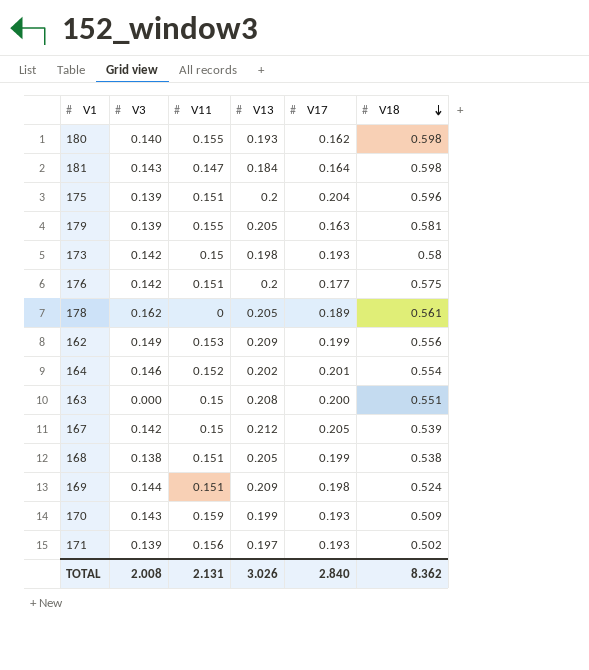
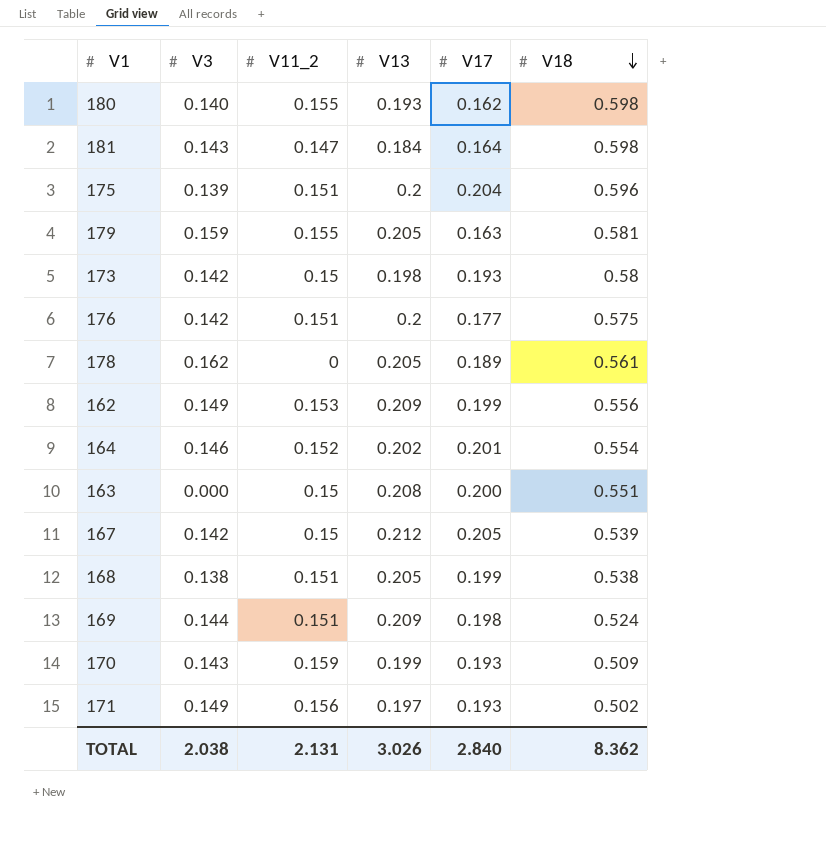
column name: V11 -> V11_2
179 | V3: 0.139 -> 0.159
171 | V3: 0.139 -> 0.149
TOTAL | V3: 2.008 -> 2.038

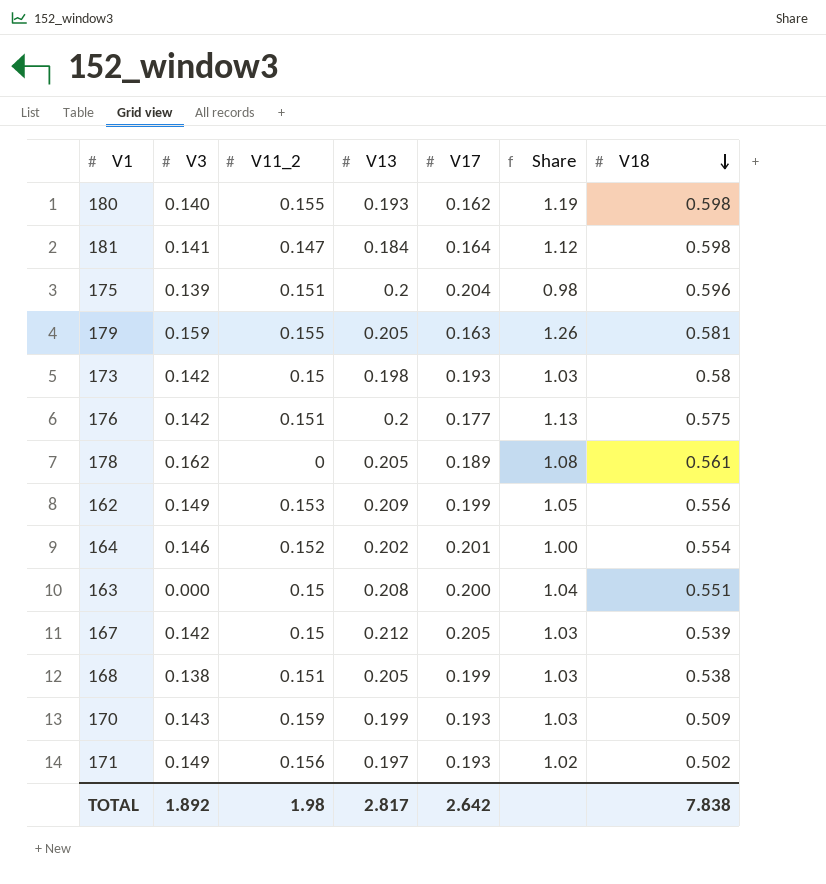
column Share | formula: none -> [V13] / [V17]
row 169: 0.144 | 0.151 | 0.209 | 0.198 | 0.524 -> none
181 | V3: 0.143 -> 0.141
TOTAL | V3: 2.038 -> 1.892
TOTAL | V11_2: 2.131 -> 1.98
TOTAL | V13: 3.026 -> 2.817
TOTAL | V17: 2.840 -> 2.642
TOTAL | V18: 8.362 -> 7.838

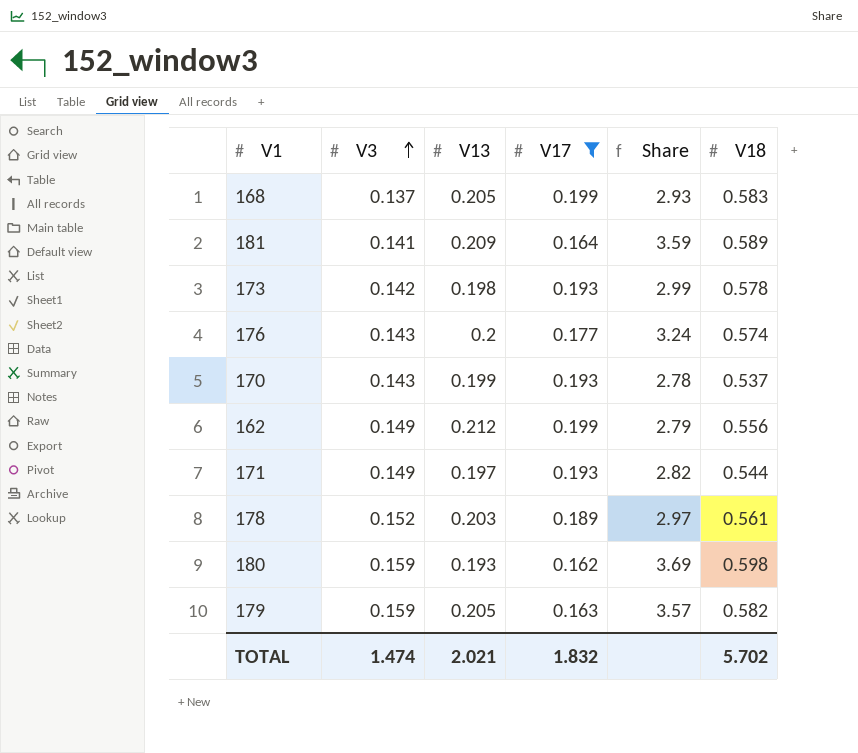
filter: none -> V17 <= 0.199
row order: V18 descending -> V3 ascending
column V11_2 | position: 3 -> none
column Share | formula: [V13] / [V17] -> [V18] / [V17]
168 | V3: 0.138 -> 0.137
168 | V18: 0.538 -> 0.583
181 | V13: 0.184 -> 0.209
181 | V18: 0.598 -> 0.589
173 | V18: 0.58 -> 0.578
176 | V3: 0.142 -> 0.143
176 | V18: 0.575 -> 0.574
170 | V18: 0.509 -> 0.537
162 | V13: 0.209 -> 0.212
171 | V18: 0.502 -> 0.544
178 | V3: 0.162 -> 0.152
178 | V13: 0.205 -> 0.203
180 | V3: 0.140 -> 0.159
179 | V18: 0.581 -> 0.582
TOTAL | V3: 1.892 -> 1.474
TOTAL | V13: 2.817 -> 2.021
TOTAL | V17: 2.642 -> 1.832
TOTAL | V18: 7.838 -> 5.702

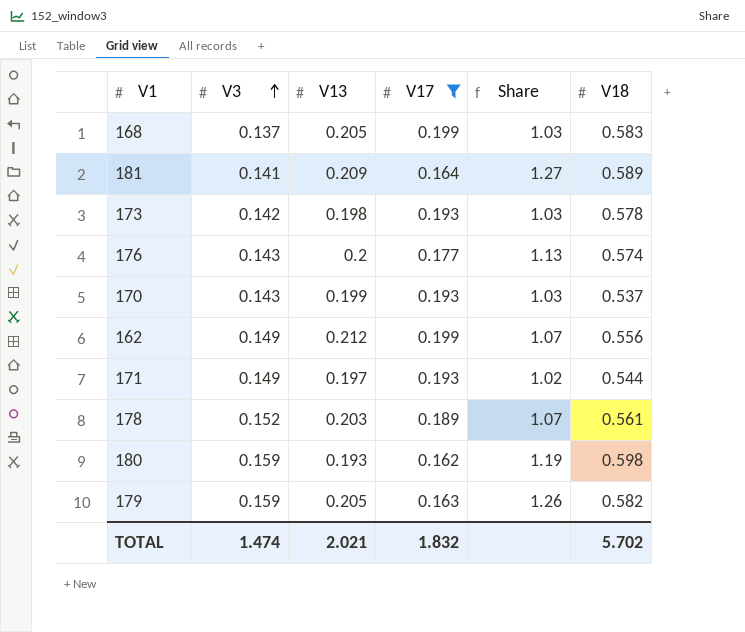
column Share | formula: [V18] / [V17] -> [V13] / [V17]

